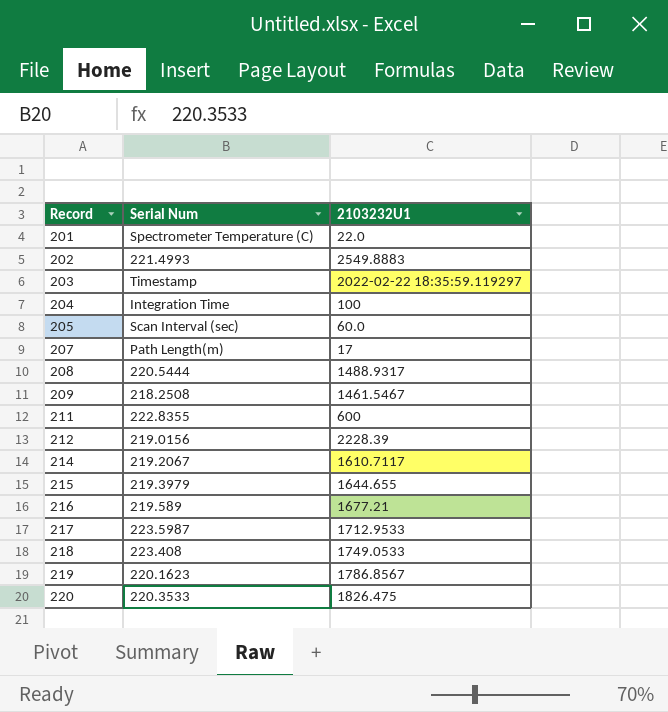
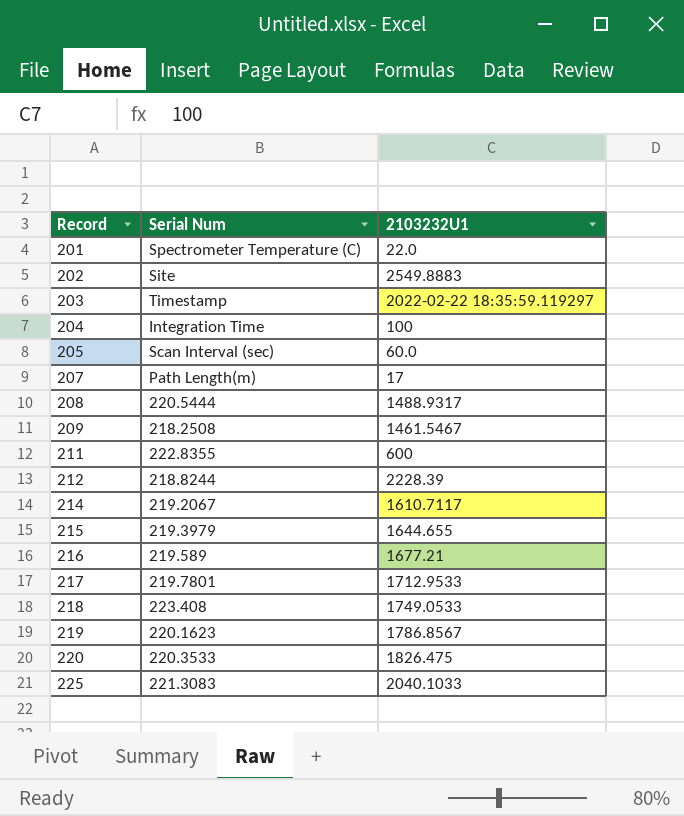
202 | Serial Num: 221.4993 -> Site
212 | Serial Num: 219.0156 -> 218.8244
217 | Serial Num: 223.5987 -> 219.7801
row 225: none -> 221.3083 | 2040.1033

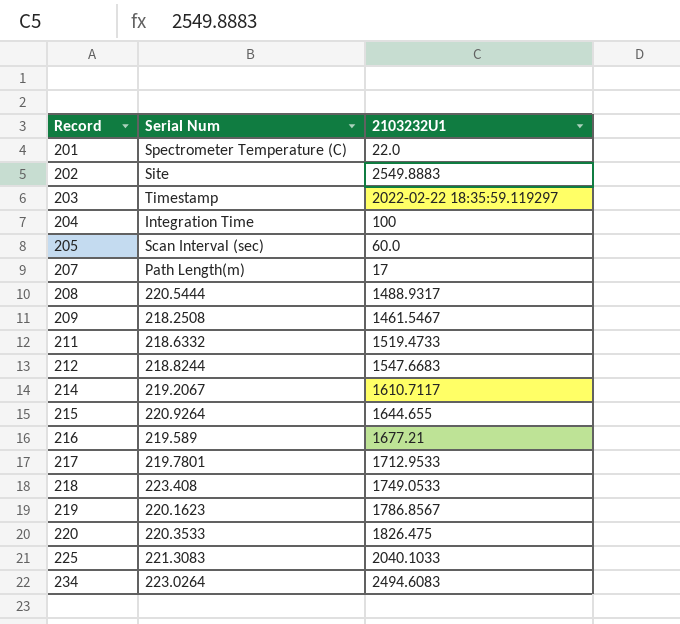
211 | Serial Num: 222.8355 -> 218.6332
211 | 2103232U1: 600 -> 1519.4733
212 | 2103232U1: 2228.39 -> 1547.6683
215 | Serial Num: 219.3979 -> 220.9264
row 234: none -> 223.0264 | 2494.6083

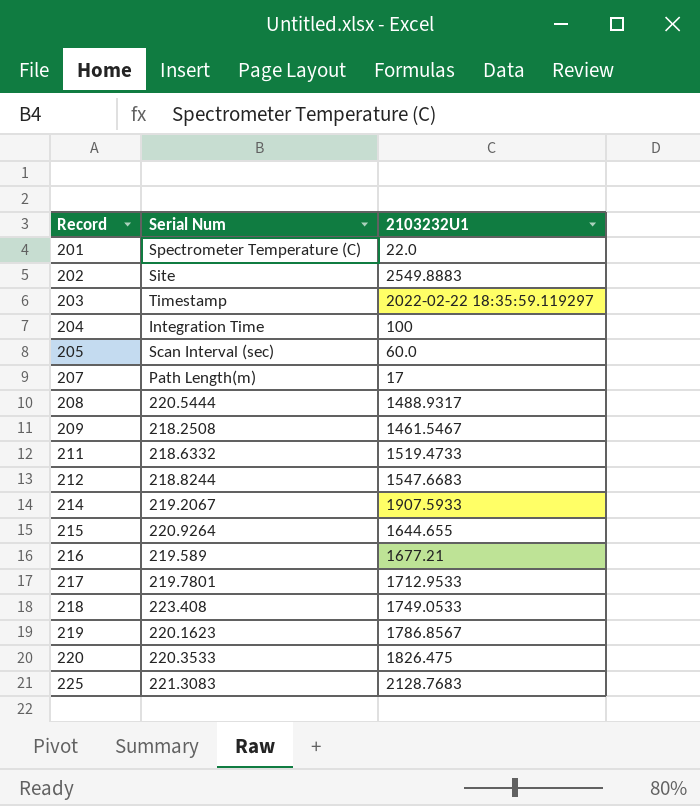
row 234: 223.0264 | 2494.6083 -> none
214 | 2103232U1: 1610.7117 -> 1907.5933
225 | 2103232U1: 2040.1033 -> 2128.7683

